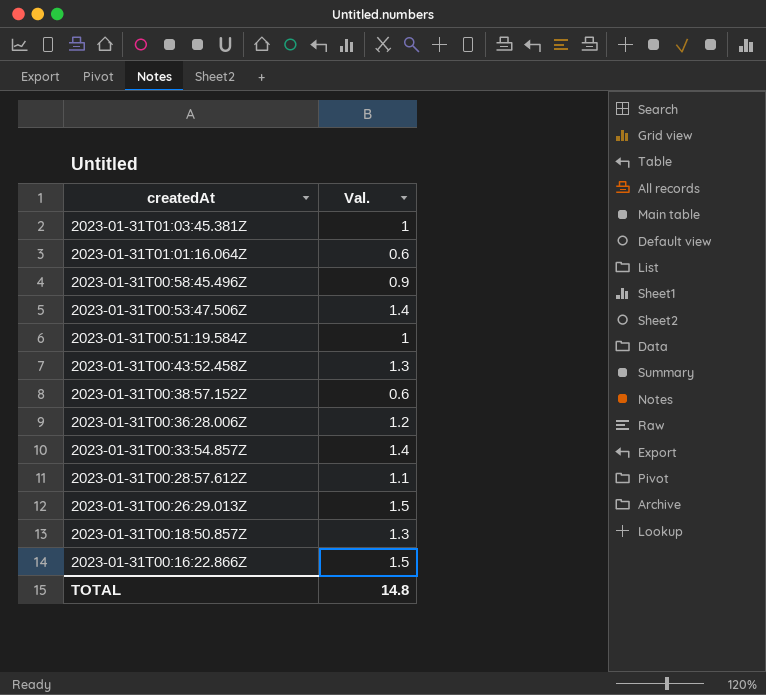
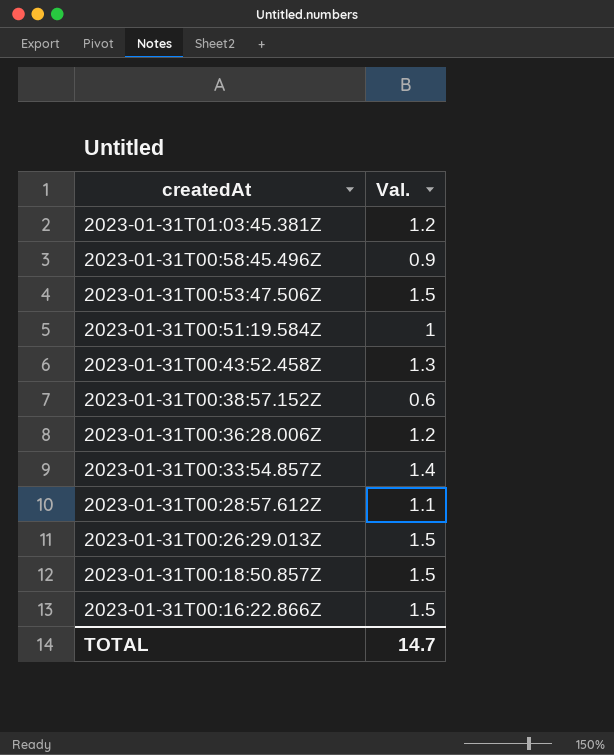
row 2023-01-31T01:01:16.064Z: 0.6 -> none
2023-01-31T01:03:45.381Z | Val.: 1 -> 1.2
2023-01-31T00:53:47.506Z | Val.: 1.4 -> 1.5
2023-01-31T00:18:50.857Z | Val.: 1.3 -> 1.5
TOTAL | Val.: 14.8 -> 14.7

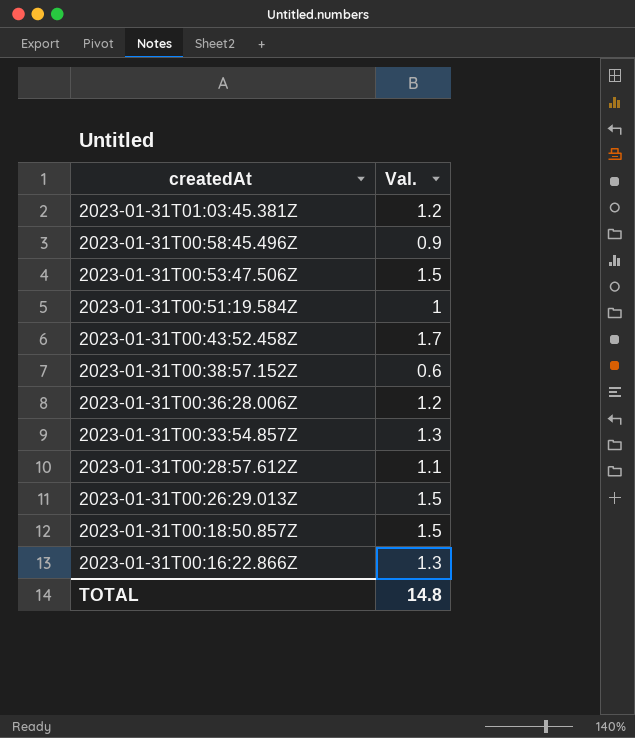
2023-01-31T00:43:52.458Z | Val.: 1.3 -> 1.7
2023-01-31T00:33:54.857Z | Val.: 1.4 -> 1.3
2023-01-31T00:16:22.866Z | Val.: 1.5 -> 1.3
TOTAL | Val.: 14.7 -> 14.8

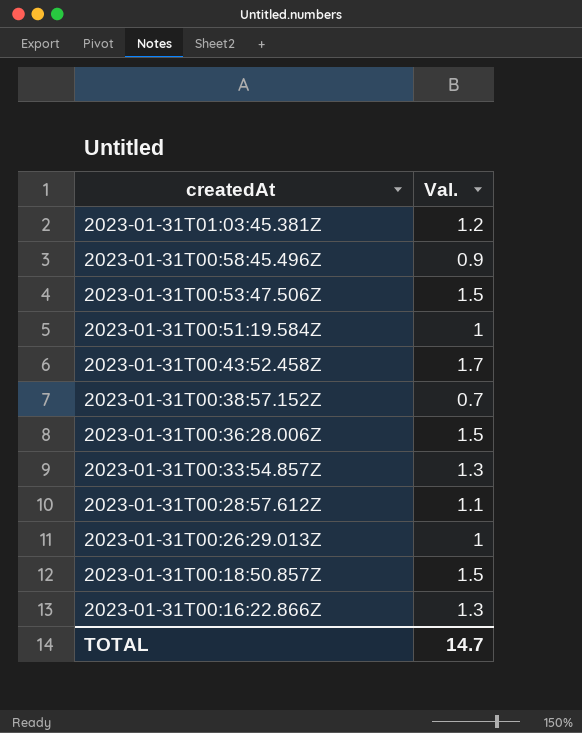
2023-01-31T00:38:57.152Z | Val.: 0.6 -> 0.7
2023-01-31T00:36:28.006Z | Val.: 1.2 -> 1.5
2023-01-31T00:26:29.013Z | Val.: 1.5 -> 1
TOTAL | Val.: 14.8 -> 14.7

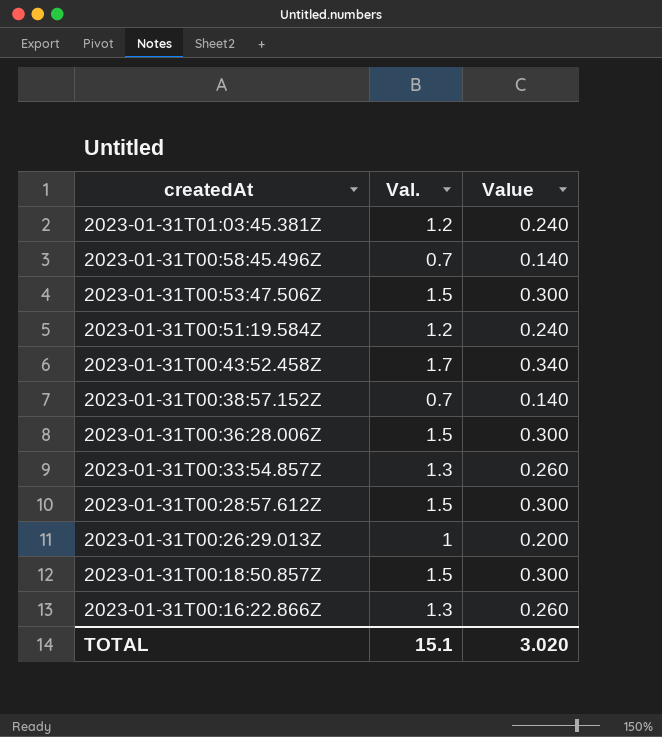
column Value | formula: none -> [Val.] * 0.2
2023-01-31T00:58:45.496Z | Val.: 0.9 -> 0.7
2023-01-31T00:51:19.584Z | Val.: 1 -> 1.2
2023-01-31T00:28:57.612Z | Val.: 1.1 -> 1.5
TOTAL | Val.: 14.7 -> 15.1

